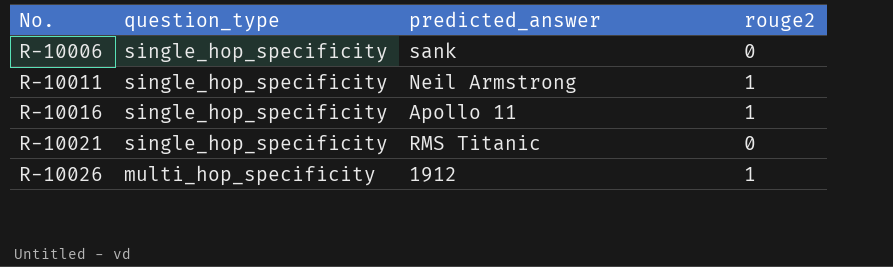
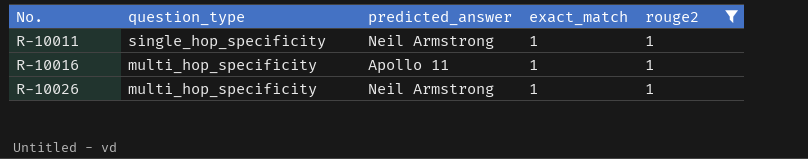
filter: none -> rouge2 = 1
column exact_match | position: none -> 4
R-10016 | question_type: single_hop_specificity -> multi_hop_specificity
R-10026 | predicted_answer: 1912 -> Neil Armstrong

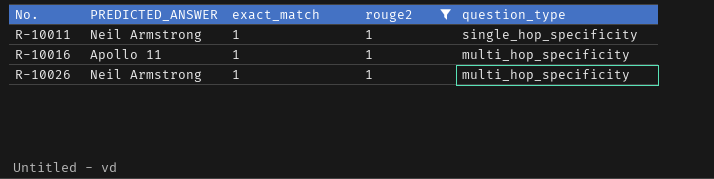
column name: predicted_answer -> PREDICTED_ANSWER
column question_type | position: 2 -> 5

